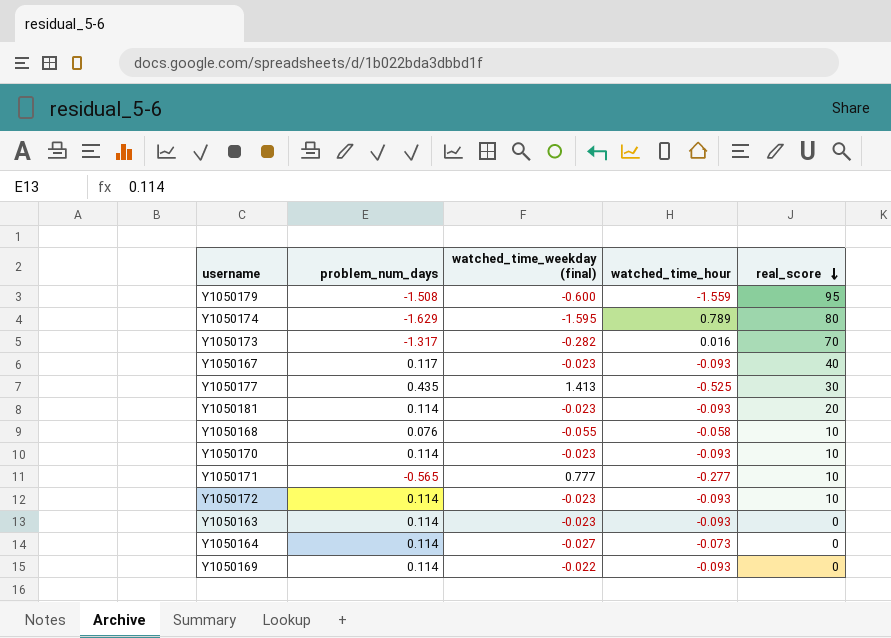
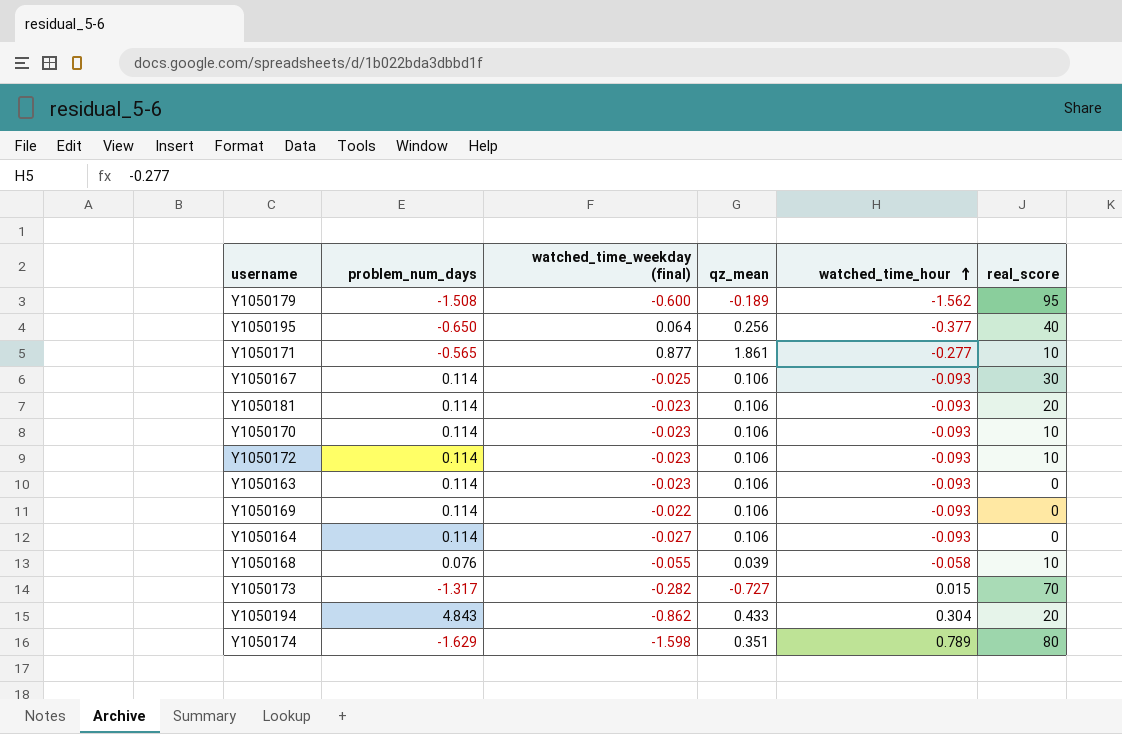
row order: real_score descending -> watched_time_hour ascending
column qz_mean | position: none -> 4
row Y1050177: 0.435 | 1.413 | -0.525 | 30 -> none
Y1050179 | watched_time_hour: -1.559 -> -1.562
row Y1050195: none -> -0.650 | 0.064 | 0.256 | -0.377 | 40
Y1050171 | watched_time_weekday (final): 0.777 -> 0.877
Y1050167 | problem_num_days: 0.117 -> 0.114
Y1050167 | watched_time_weekday (final): -0.023 -> -0.025
Y1050167 | real_score: 40 -> 30
Y1050164 | watched_time_hour: -0.073 -> -0.093
Y1050173 | watched_time_hour: 0.016 -> 0.015
row Y1050194: none -> 4.843 | -0.862 | 0.433 | 0.304 | 20
Y1050174 | watched_time_weekday (final): -1.595 -> -1.598

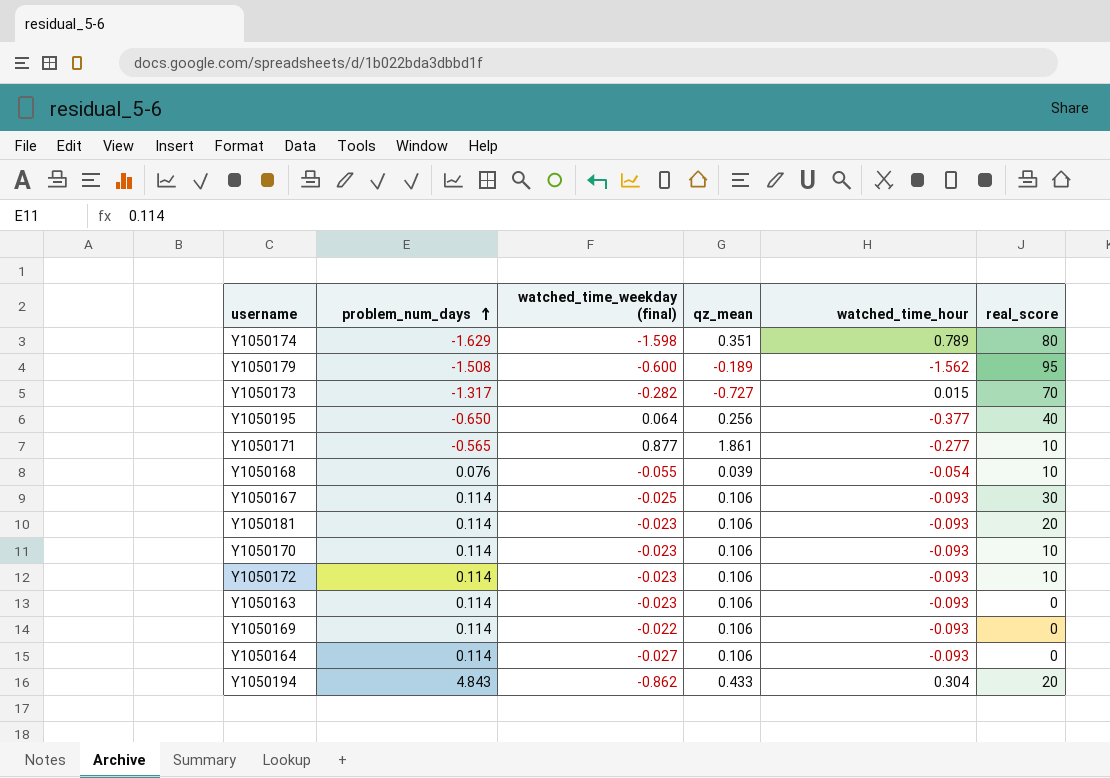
row order: watched_time_hour ascending -> problem_num_days ascending
Y1050168 | watched_time_hour: -0.058 -> -0.054

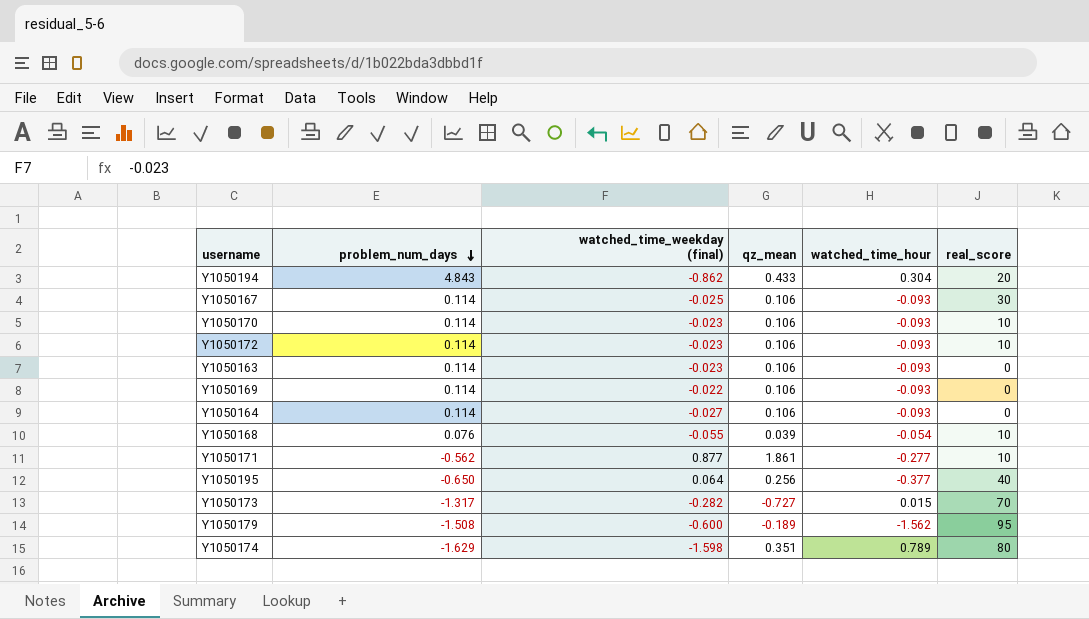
row order: problem_num_days ascending -> problem_num_days descending
row Y1050181: 0.114 | -0.023 | 0.106 | -0.093 | 20 -> none
Y1050171 | problem_num_days: -0.565 -> -0.562

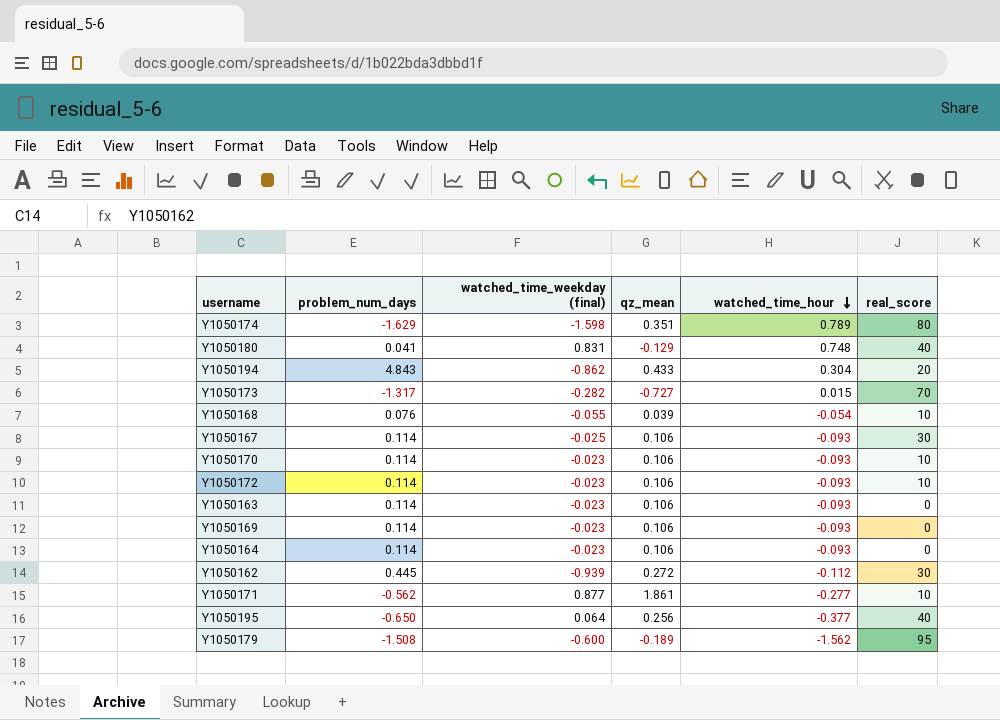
row order: problem_num_days descending -> watched_time_hour descending
row Y1050180: none -> 0.041 | 0.831 | -0.129 | 0.748 | 40
Y1050169 | watched_time_weekday (final): -0.022 -> -0.023
Y1050164 | watched_time_weekday (final): -0.027 -> -0.023
row Y1050162: none -> 0.445 | -0.939 | 0.272 | -0.112 | 30

